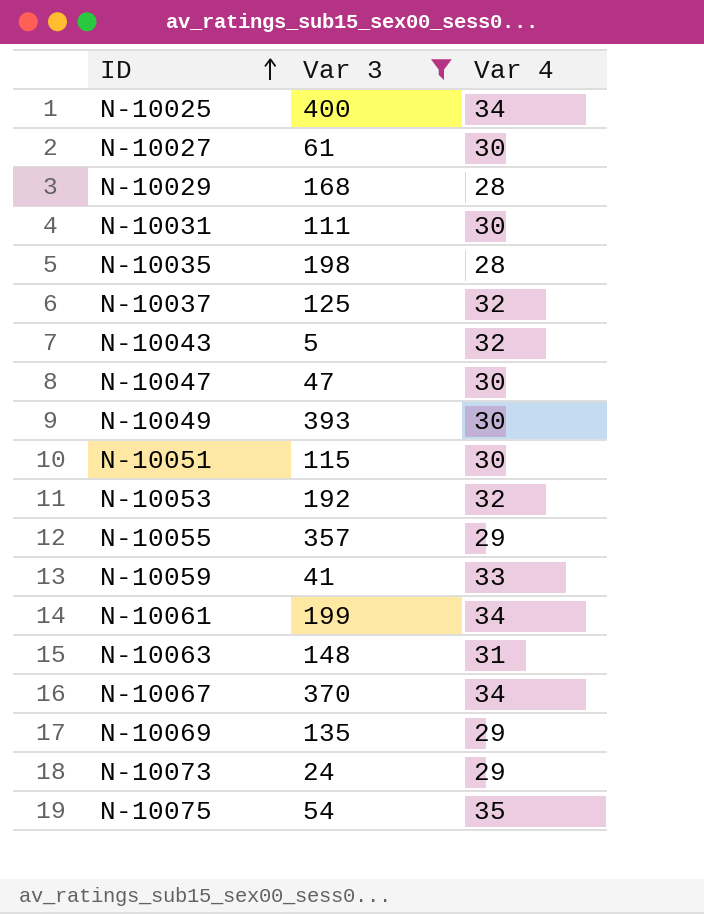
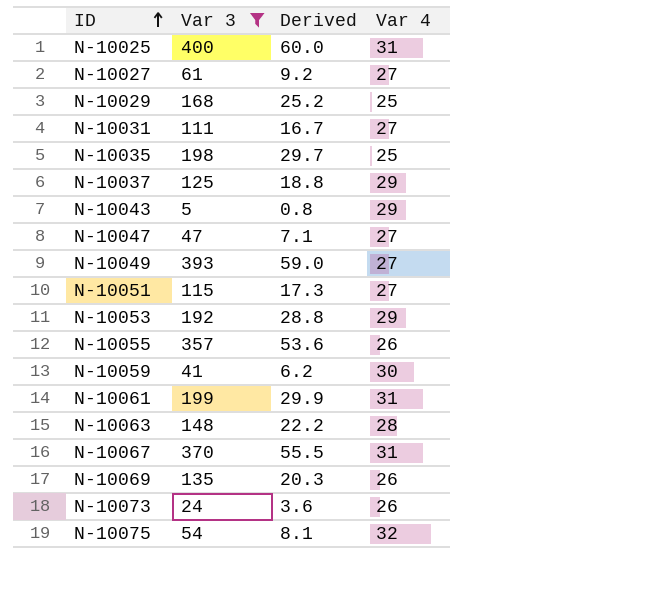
column Derived | formula: none -> [Var 3] * 0.15
N-10025 | Var 4: 34 -> 31
N-10027 | Var 4: 30 -> 27
N-10029 | Var 4: 28 -> 25
N-10031 | Var 4: 30 -> 27
N-10035 | Var 4: 28 -> 25
N-10037 | Var 4: 32 -> 29
N-10043 | Var 4: 32 -> 29
N-10047 | Var 4: 30 -> 27
N-10049 | Var 4: 30 -> 27
N-10051 | Var 4: 30 -> 27
N-10053 | Var 4: 32 -> 29
N-10055 | Var 4: 29 -> 26
N-10059 | Var 4: 33 -> 30
N-10061 | Var 4: 34 -> 31
N-10063 | Var 4: 31 -> 28
N-10067 | Var 4: 34 -> 31
N-10069 | Var 4: 29 -> 26
N-10073 | Var 4: 29 -> 26
N-10075 | Var 4: 35 -> 32

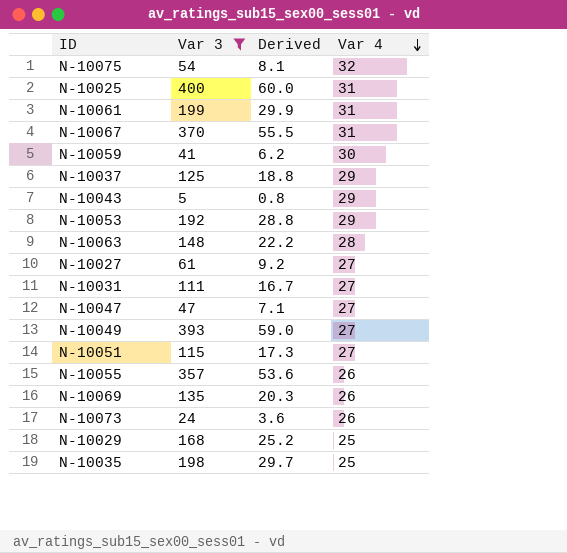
row order: ID ascending -> Var 4 descending

